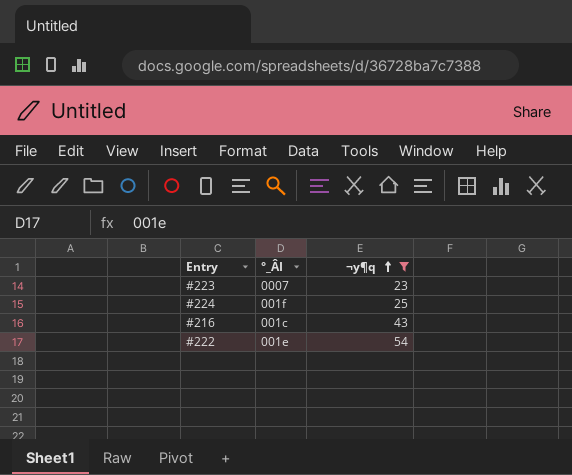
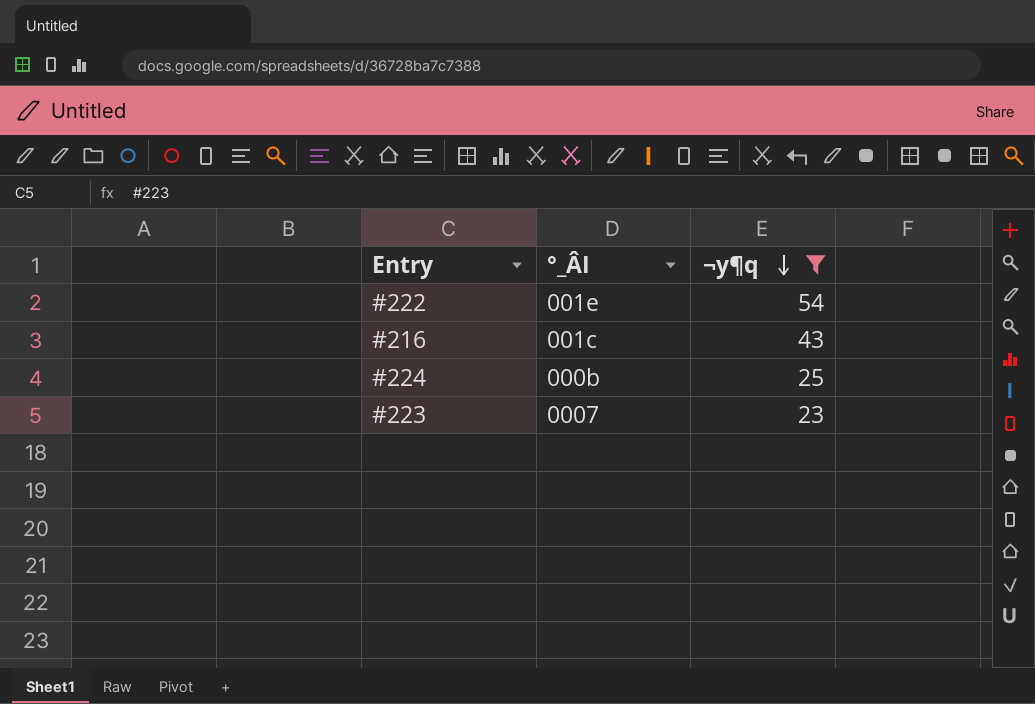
row order: ¬y¶q ascending -> ¬y¶q descending
#224 | °_ÂI: 001f -> 000b

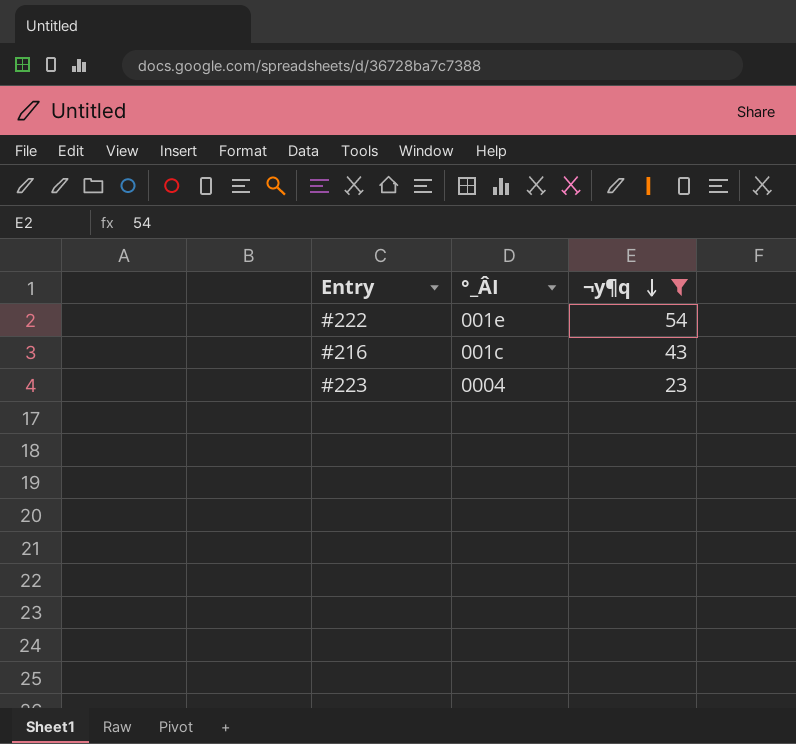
row #224: 000b | 25 -> none
#223 | °_ÂI: 0007 -> 0004

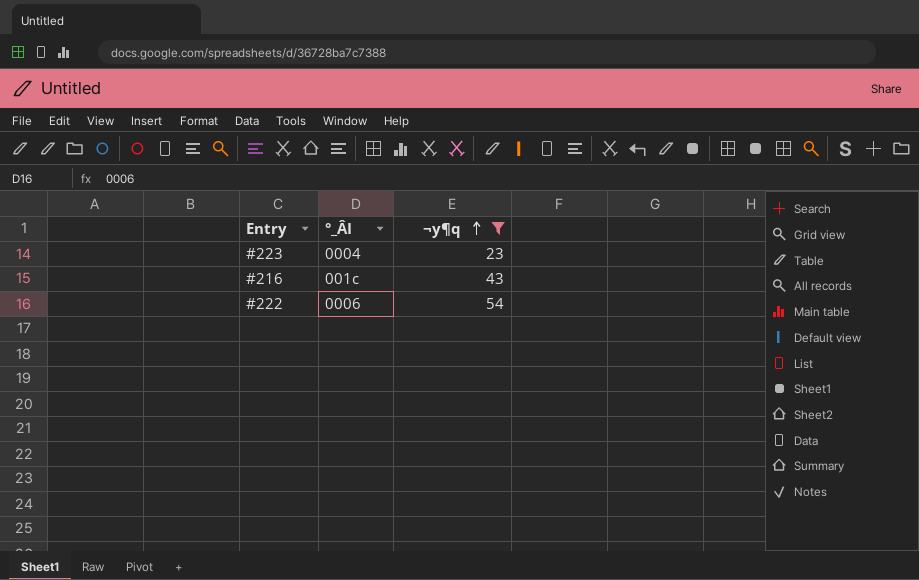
row order: ¬y¶q descending -> ¬y¶q ascending
#222 | °_ÂI: 001e -> 0006

